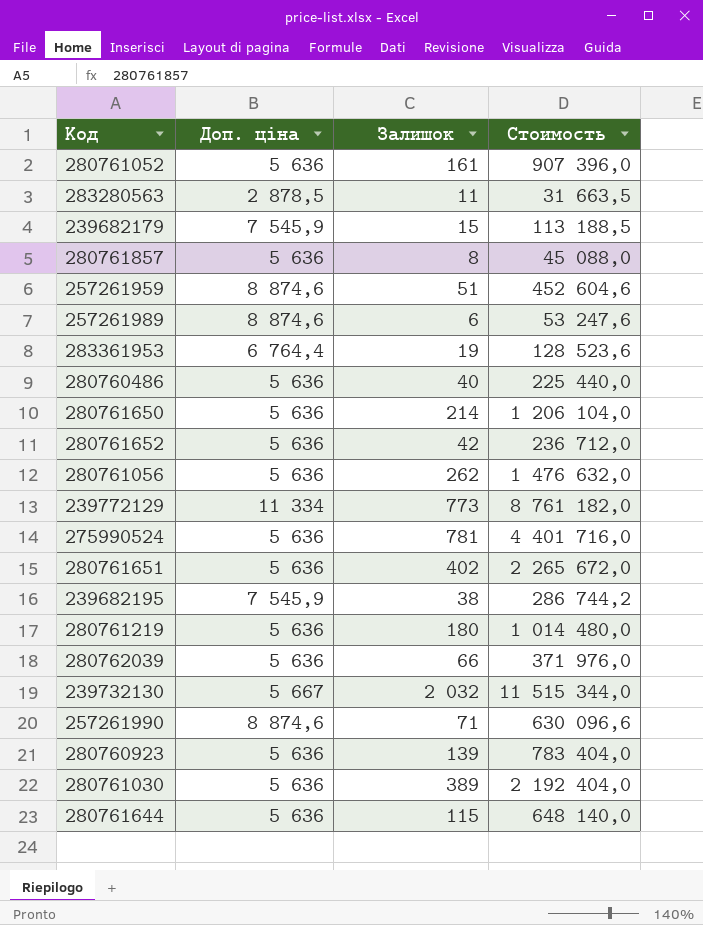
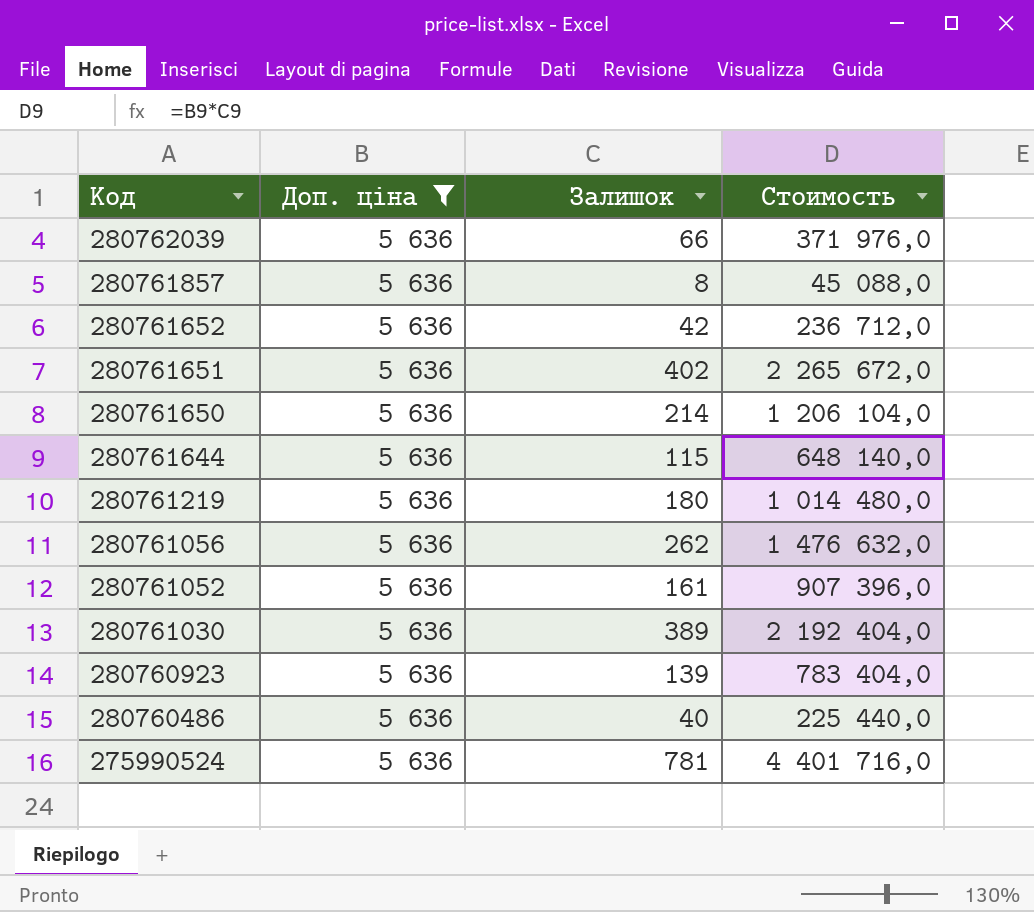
filter: none -> Доп. ціна = 5 636
row order: none -> Код descending

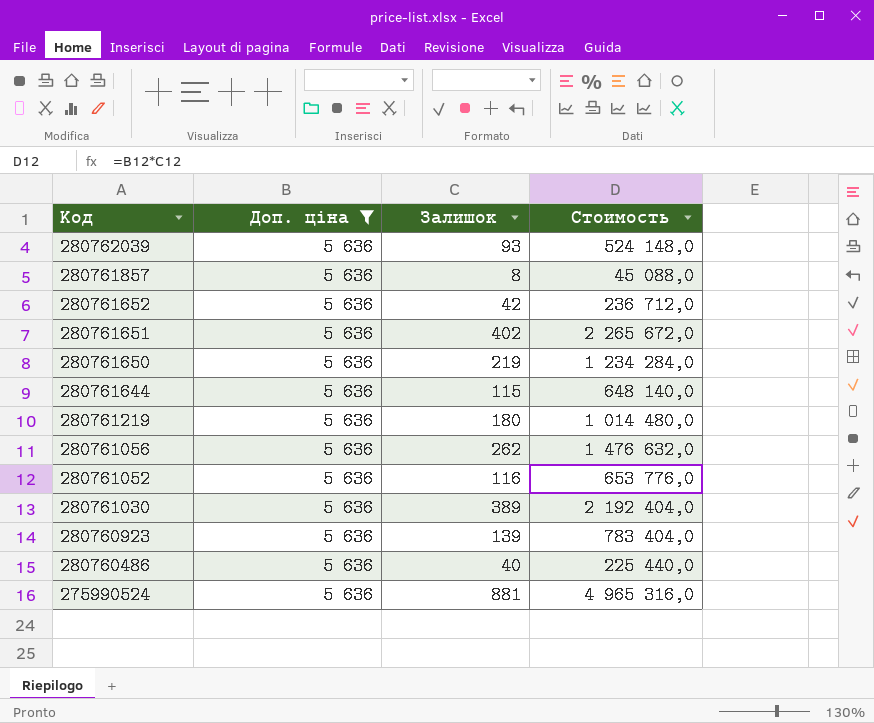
280762039 | Залишок: 66 -> 93
280762039 | Стоимость: 371 976,0 -> 524 148,0
280761650 | Залишок: 214 -> 219
280761650 | Стоимость: 1 206 104,0 -> 1 234 284,0
280761052 | Залишок: 161 -> 116
280761052 | Стоимость: 907 396,0 -> 653 776,0
275990524 | Залишок: 781 -> 881
275990524 | Стоимость: 4 401 716,0 -> 4 965 316,0

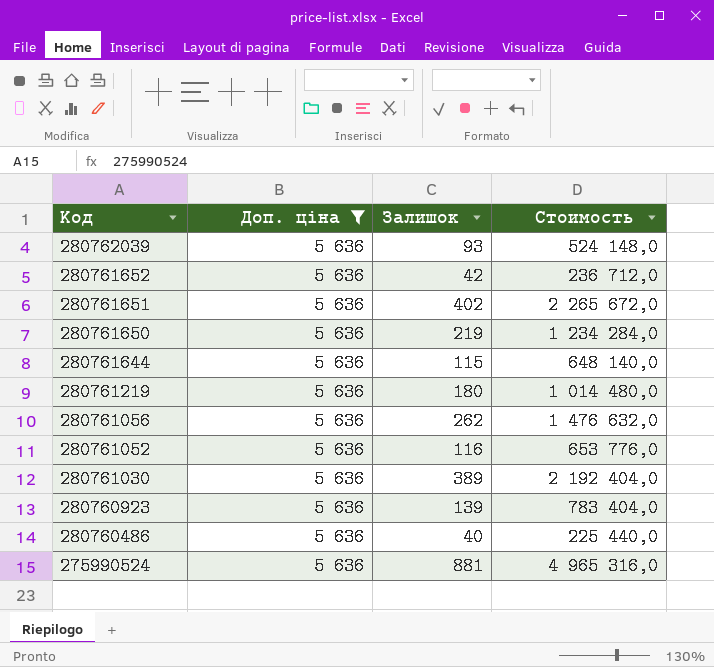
row 280761857: 5 636 | 8 | 45 088,0 -> none

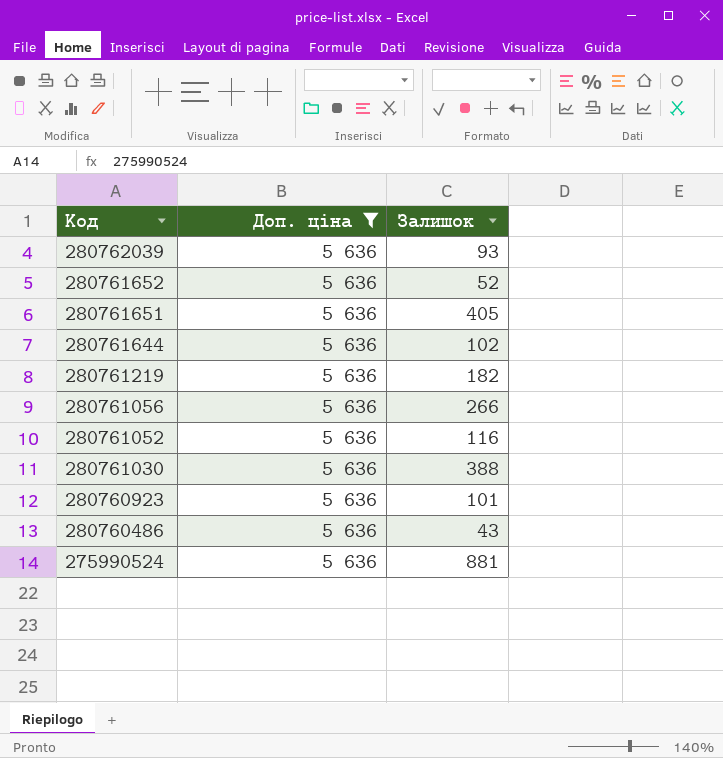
column Стоимость | formula: [Доп. ціна] * [Залишок] -> none
row 280761650: 5 636 | 219 | 1 234 284,0 -> none
280761652 | Залишок: 42 -> 52
280761651 | Залишок: 402 -> 405
280761644 | Залишок: 115 -> 102
280761219 | Залишок: 180 -> 182
280761056 | Залишок: 262 -> 266
280761030 | Залишок: 389 -> 388
280760923 | Залишок: 139 -> 101
280760486 | Залишок: 40 -> 43

